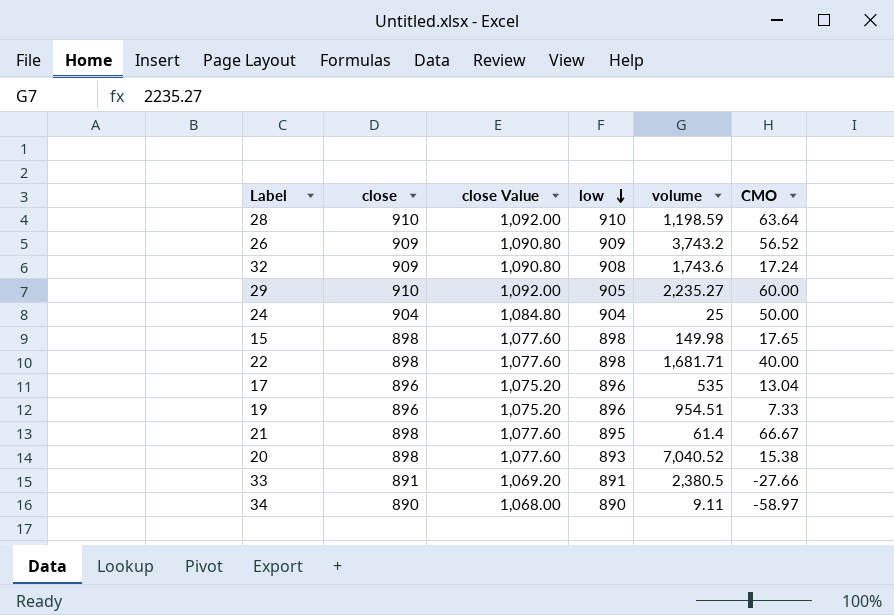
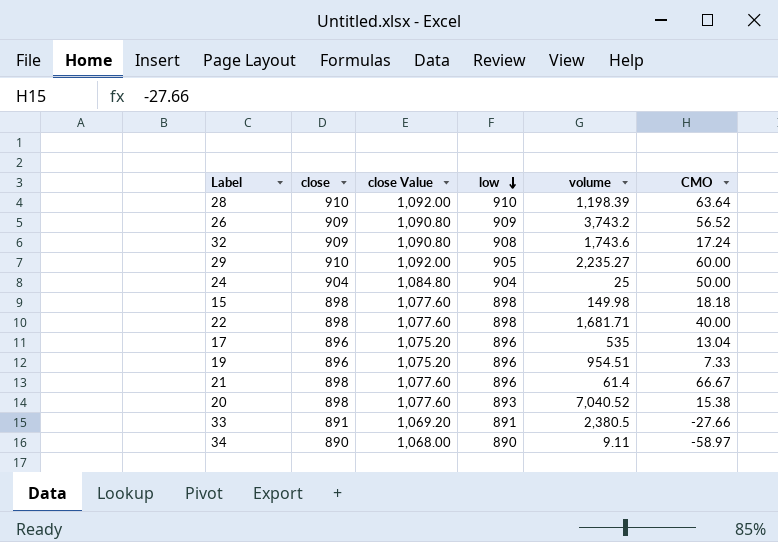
28 | volume: 1,198.59 -> 1,198.39
15 | CMO: 17.65 -> 18.18
21 | low: 895 -> 896

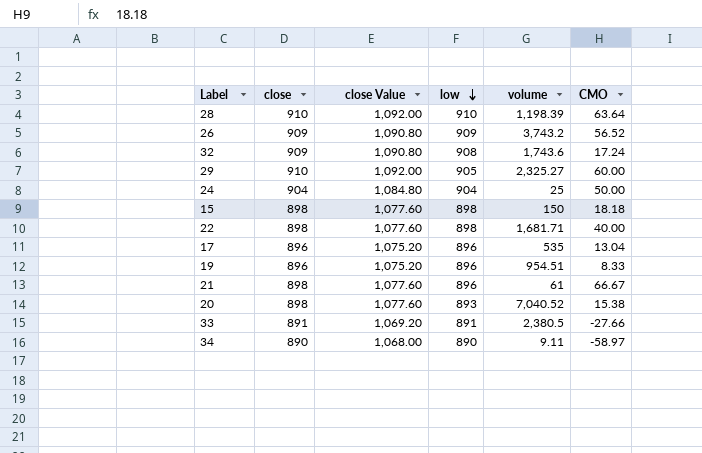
29 | volume: 2,235.27 -> 2,325.27
15 | volume: 149.98 -> 150
19 | CMO: 7.33 -> 8.33
21 | volume: 61.4 -> 61

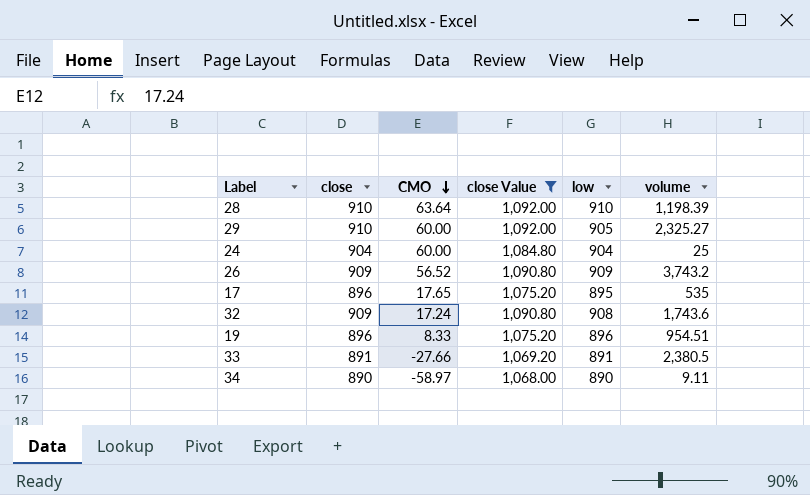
filter: none -> close Value != 1,077.60
row order: low descending -> CMO descending
column CMO | position: 6 -> 3
24 | CMO: 50.00 -> 60.00
17 | CMO: 13.04 -> 17.65
17 | low: 896 -> 895

